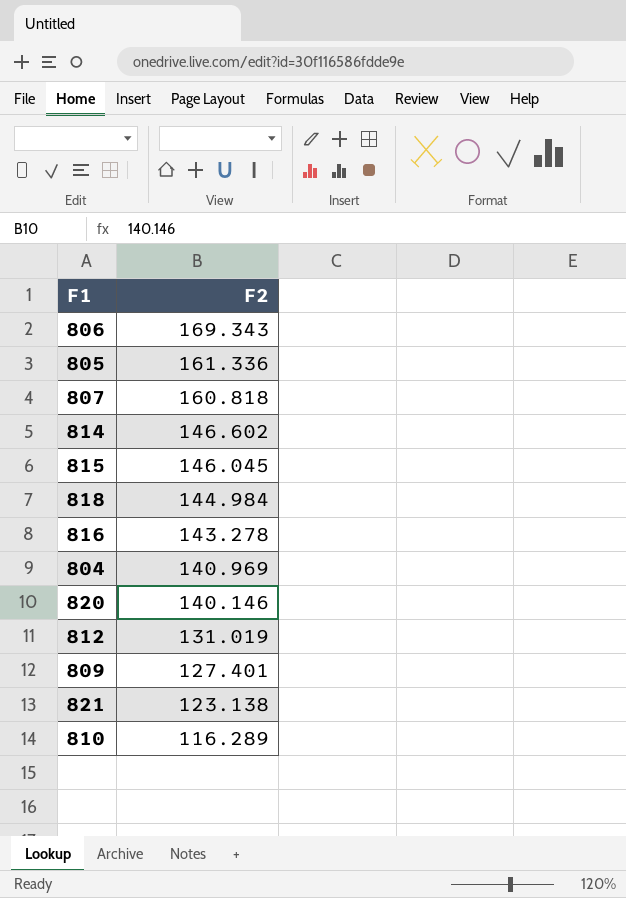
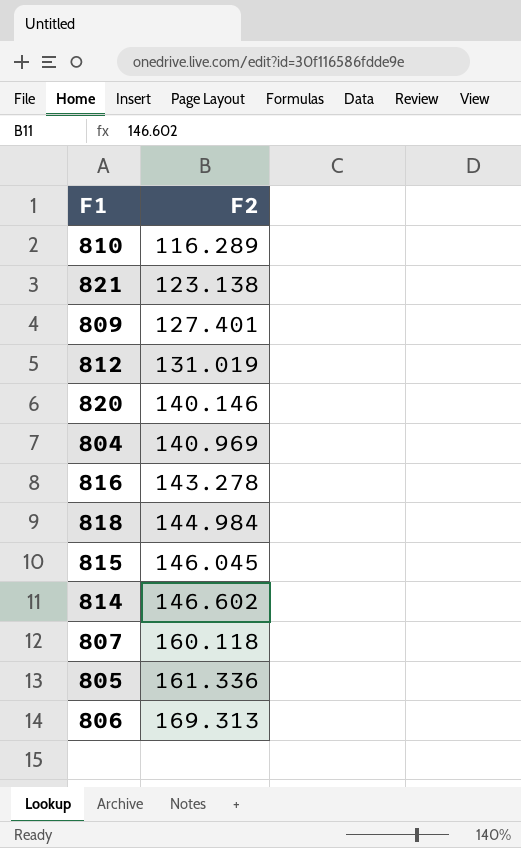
row order: F2 descending -> F2 ascending
807 | F2: 160.818 -> 160.118
806 | F2: 169.343 -> 169.313

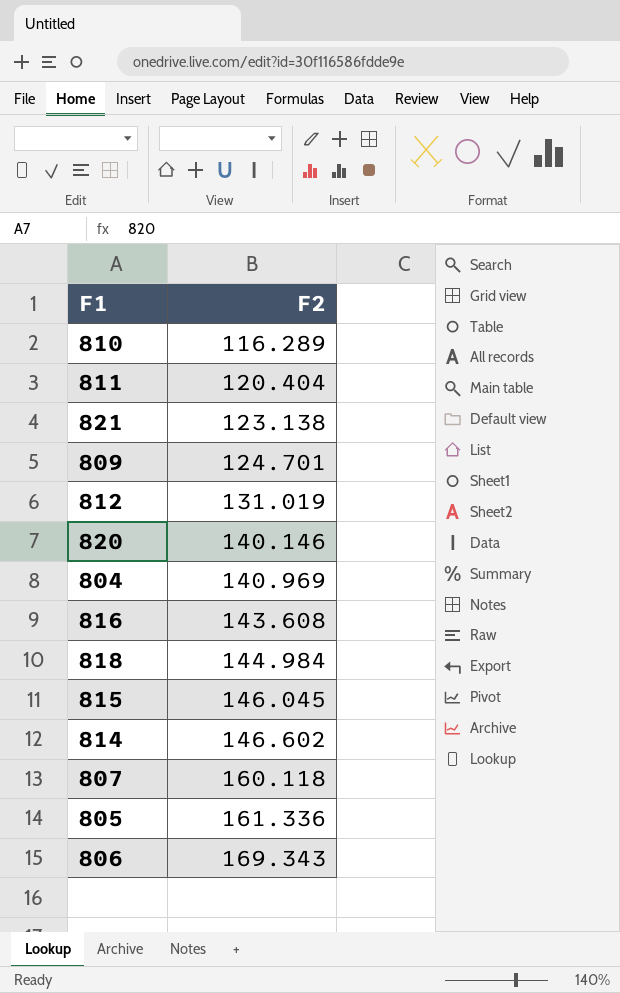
row 811: none -> 120.404
809 | F2: 127.401 -> 124.701
816 | F2: 143.278 -> 143.608
806 | F2: 169.313 -> 169.343

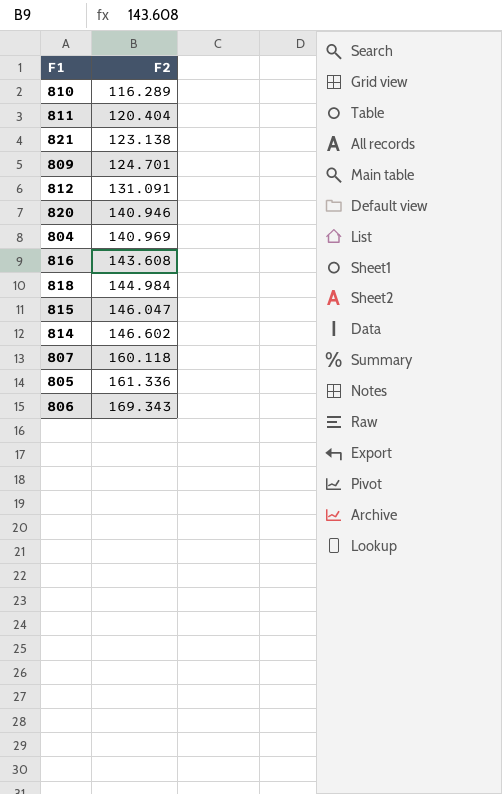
812 | F2: 131.019 -> 131.091
820 | F2: 140.146 -> 140.946
815 | F2: 146.045 -> 146.047

